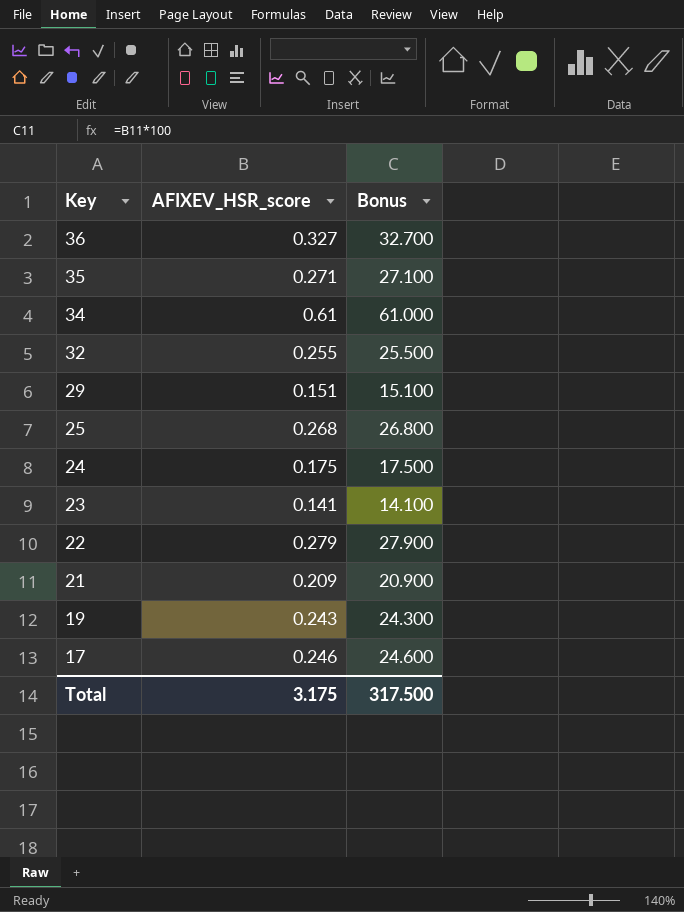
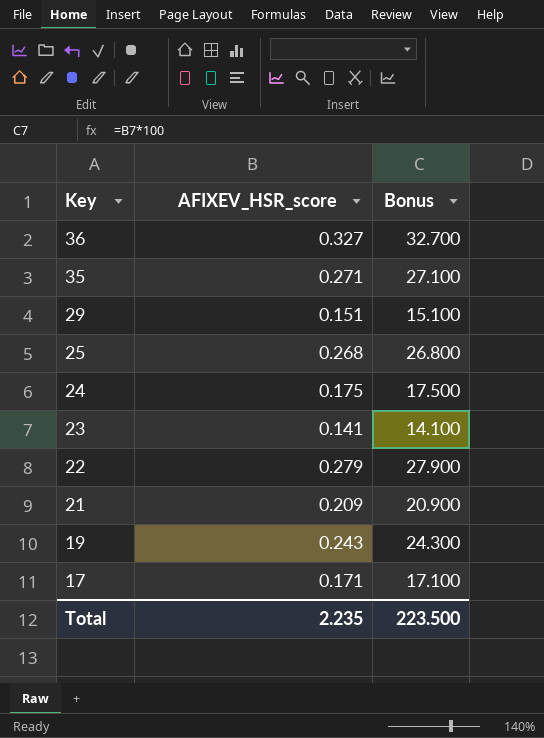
row 34: 0.61 | 61.000 -> none
row 32: 0.255 | 25.500 -> none
17 | AFIXEV_HSR_score: 0.246 -> 0.171
17 | Bonus: 24.600 -> 17.100
Total | AFIXEV_HSR_score: 3.175 -> 2.235
Total | Bonus: 317.500 -> 223.500

